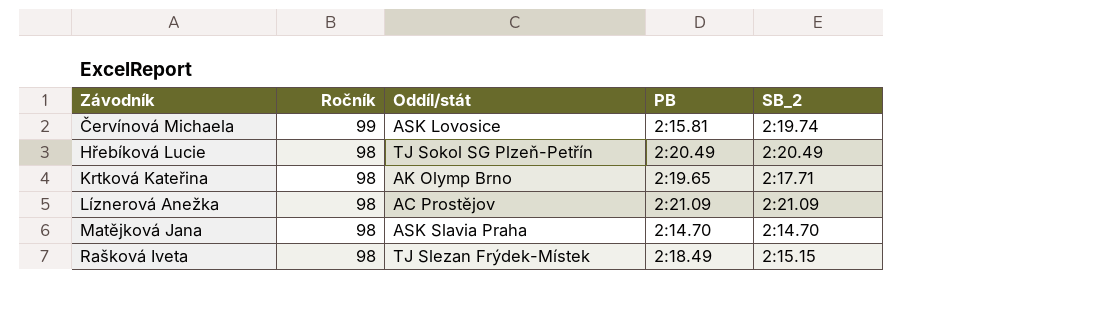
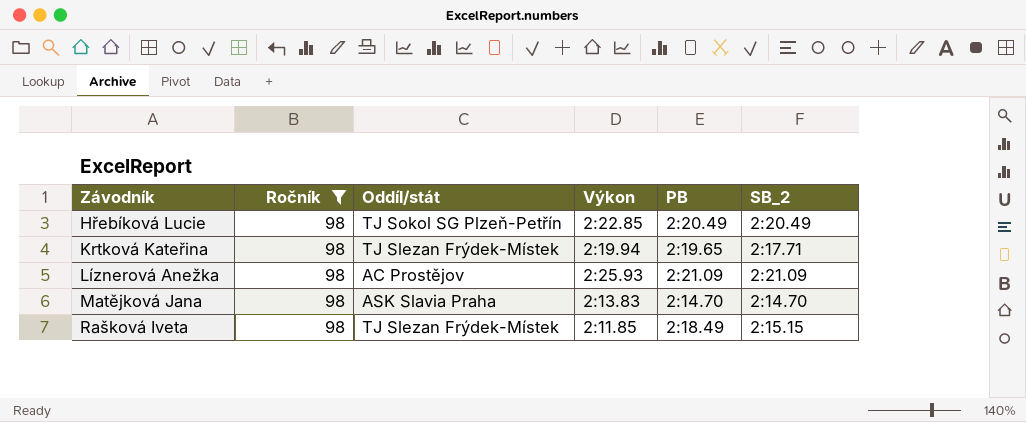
filter: none -> Ročník = 98
column Výkon | position: none -> 4
Krtková Kateřina | Oddíl/stát: AK Olymp Brno -> TJ Slezan Frýdek-Místek

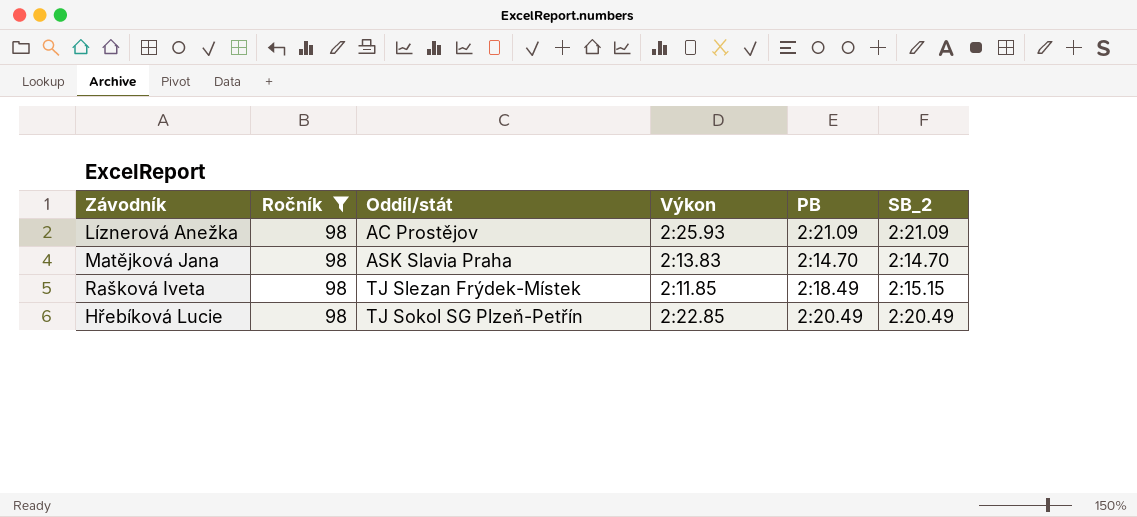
row order: Závodník ascending -> Oddíl/stát ascending
row Krtková Kateřina: 98 | TJ Slezan Frýdek-Místek | 2:19.94 | 2:19.65 | 2:17.71 -> none

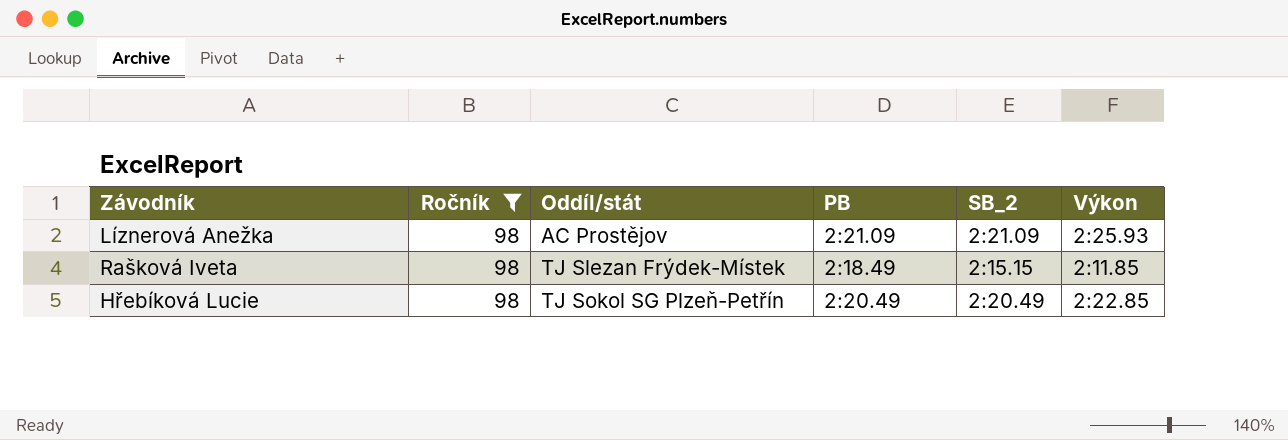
column Výkon | position: 4 -> 6
row Matějková Jana: 98 | ASK Slavia Praha | 2:13.83 | 2:14.70 | 2:14.70 -> none

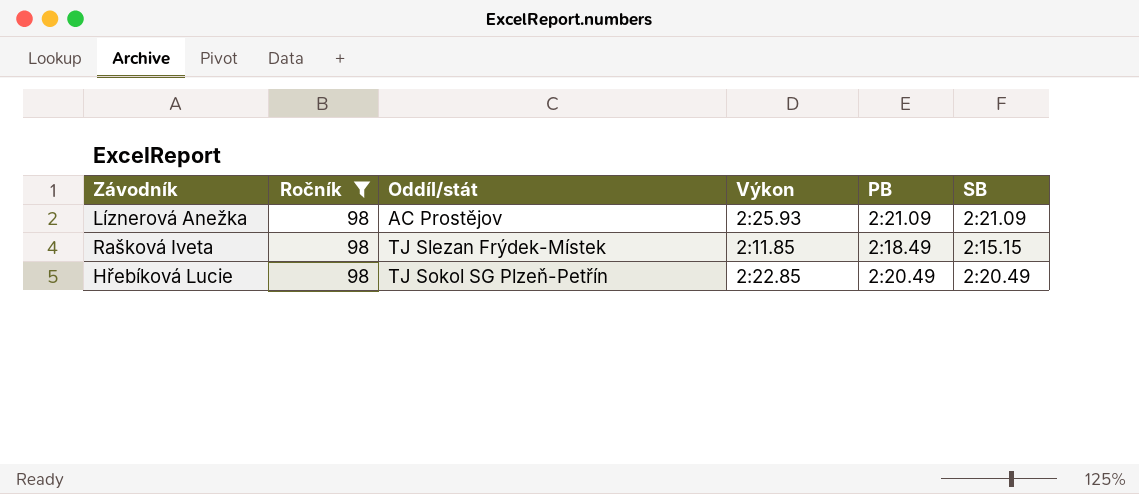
column Výkon | position: 6 -> 4
column name: SB_2 -> SB

